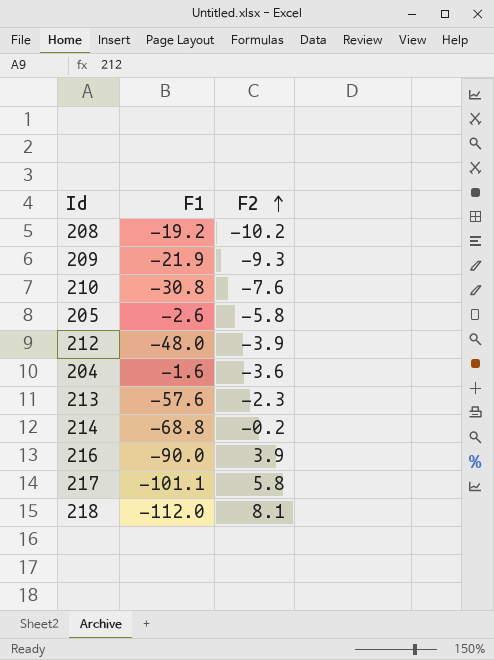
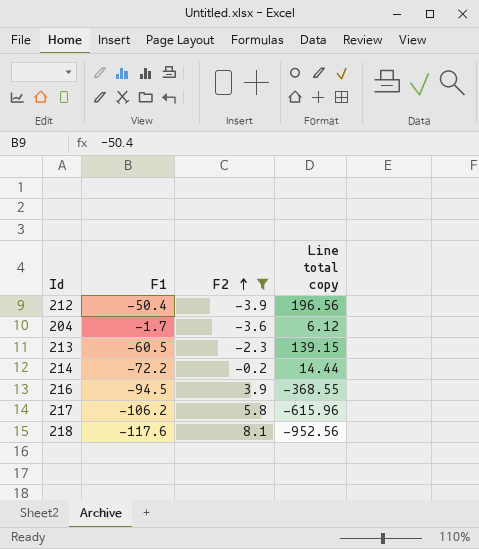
filter: none -> F2 >= -3.9
column Line total copy | formula: none -> [F1] * [F2]
212 | F1: -48.0 -> -50.4
204 | F1: -1.6 -> -1.7
213 | F1: -57.6 -> -60.5
214 | F1: -68.8 -> -72.2
216 | F1: -90.0 -> -94.5
217 | F1: -101.1 -> -106.2
218 | F1: -112.0 -> -117.6

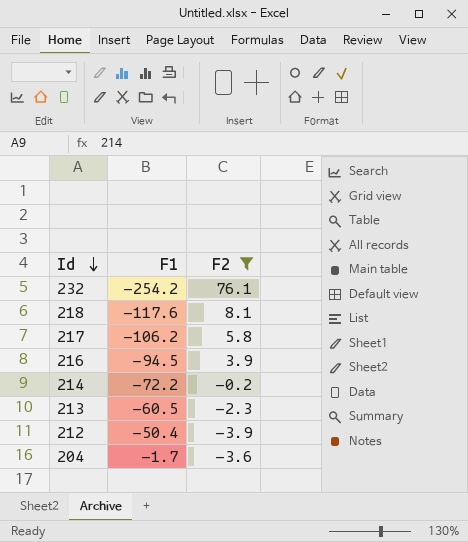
row order: F2 ascending -> Id descending
column Line total copy | formula: [F1] * [F2] -> none
row 232: none -> -254.2 | 76.1

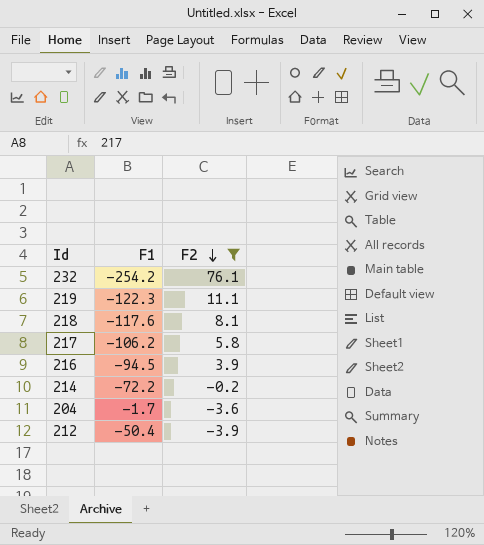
row order: Id descending -> F2 descending
row 213: -60.5 | -2.3 -> none
row 219: none -> -122.3 | 11.1

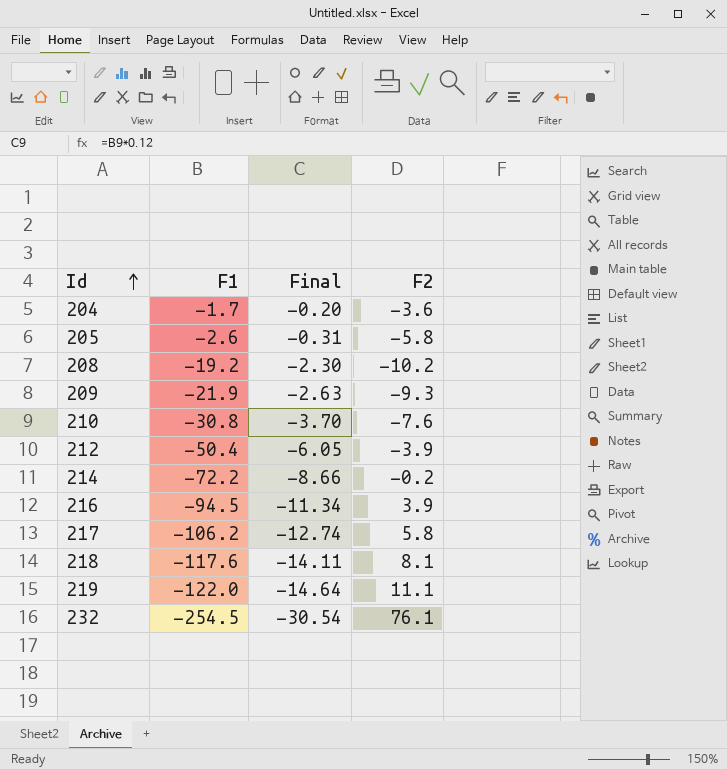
filter: F2 >= -3.9 -> none
row order: F2 descending -> Id ascending
column Final | formula: none -> [F1] * 0.12
219 | F1: -122.3 -> -122.0
232 | F1: -254.2 -> -254.5

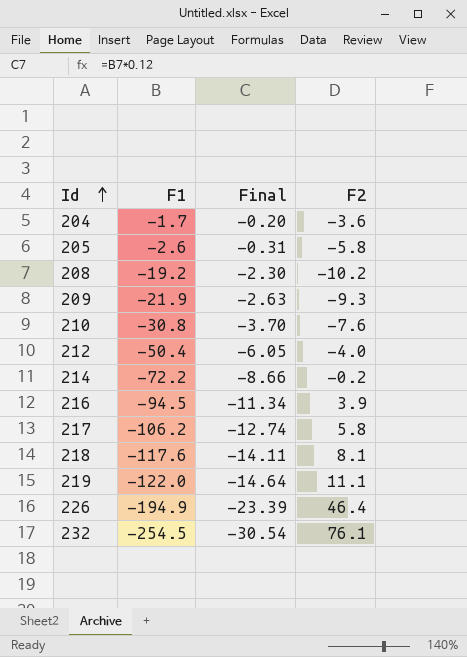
212 | F2: -3.9 -> -4.0
row 226: none -> -194.9 | -23.39 | 46.4

